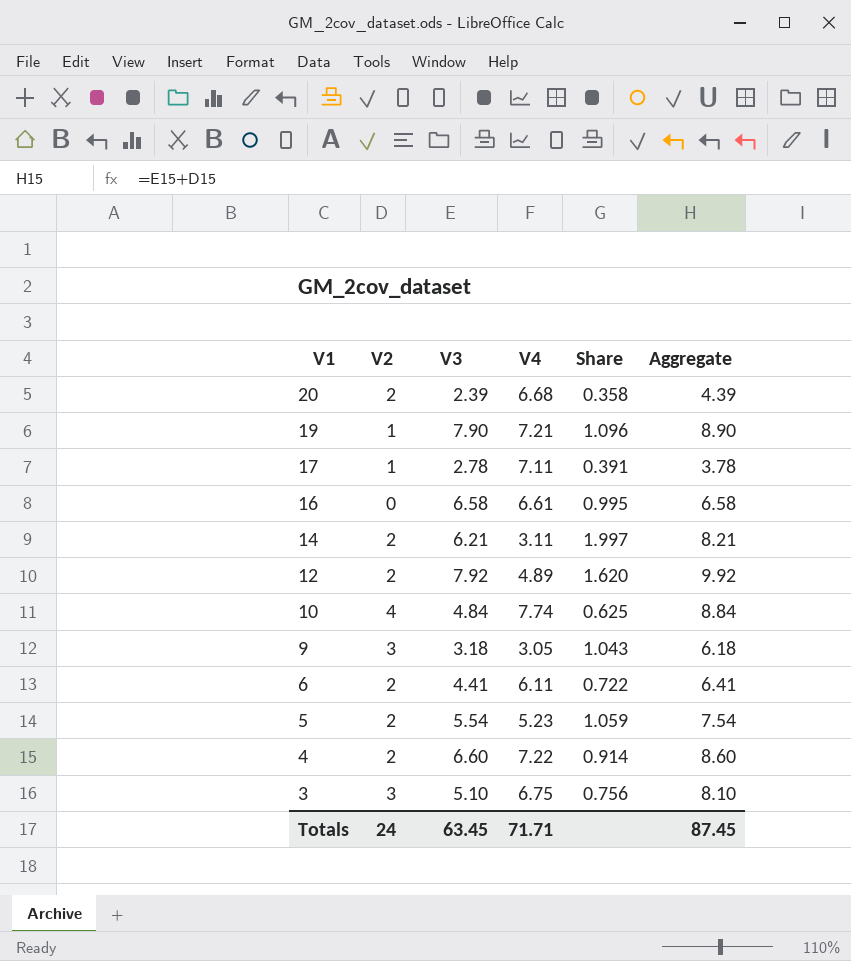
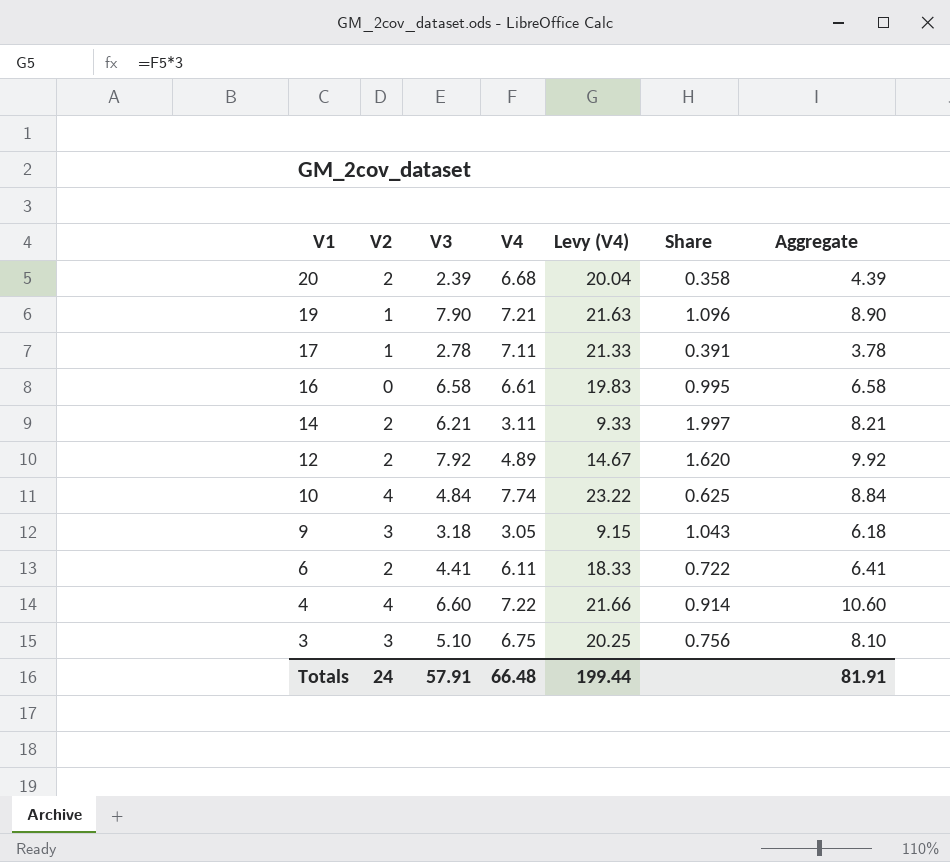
column Levy (V4) | formula: none -> [V4] * 3
row 5: 2 | 5.54 | 5.23 | 1.059 | 7.54 -> none
4 | V2: 2 -> 4
4 | Aggregate: 8.60 -> 10.60
Totals | V3: 63.45 -> 57.91
Totals | V4: 71.71 -> 66.48
Totals | Aggregate: 87.45 -> 81.91

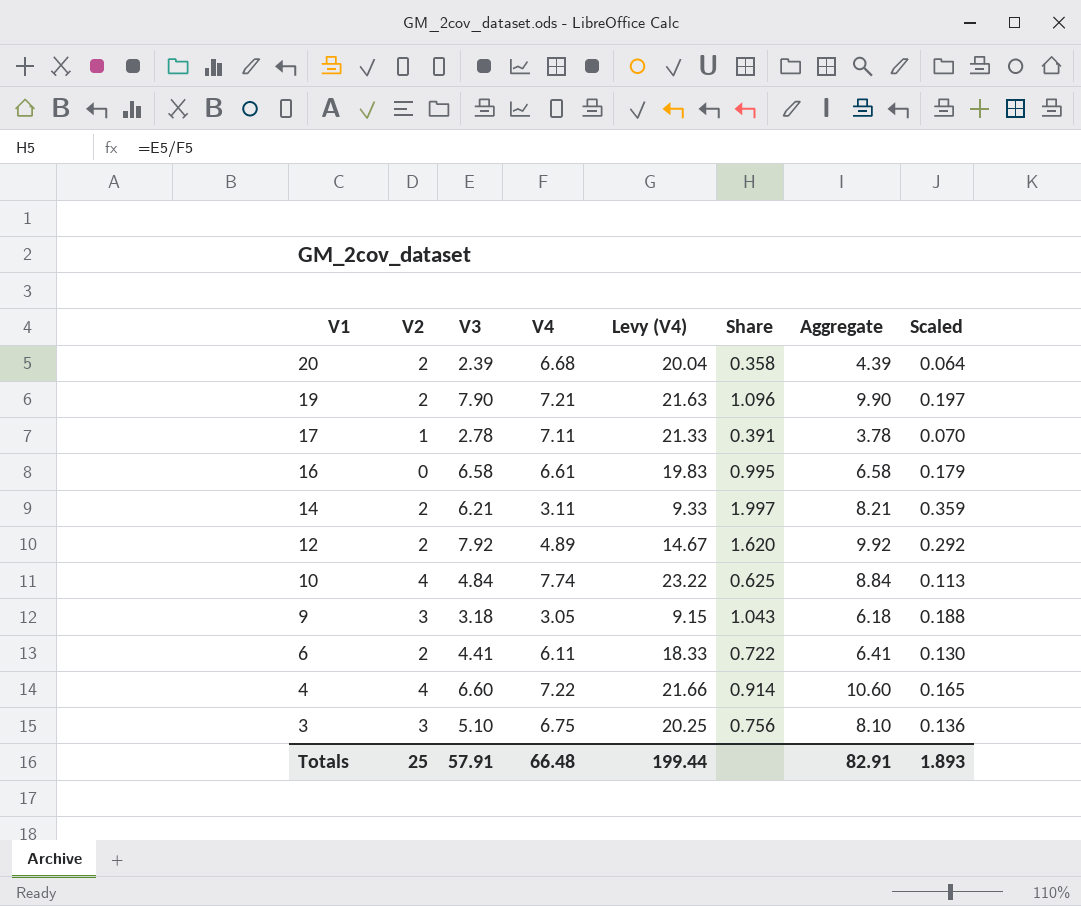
column Scaled | formula: none -> [Share] * 0.18
19 | V2: 1 -> 2
19 | Aggregate: 8.90 -> 9.90
Totals | V2: 24 -> 25
Totals | Aggregate: 81.91 -> 82.91

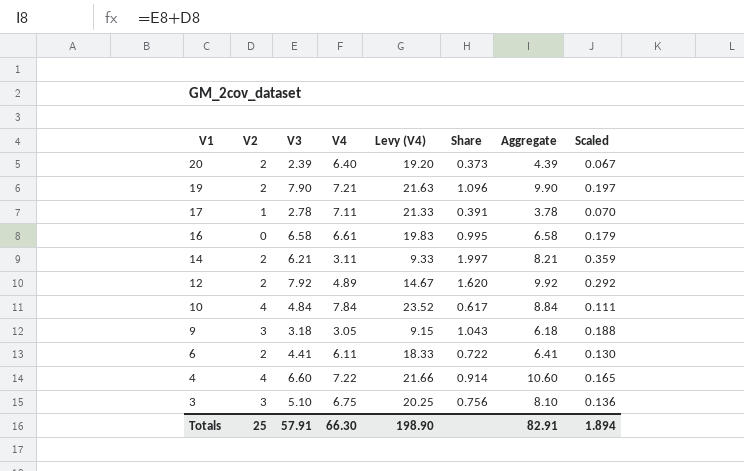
20 | V4: 6.68 -> 6.40
20 | Levy (V4): 20.04 -> 19.20
20 | Share: 0.358 -> 0.373
20 | Scaled: 0.064 -> 0.067
10 | V4: 7.74 -> 7.84
10 | Levy (V4): 23.22 -> 23.52
10 | Share: 0.625 -> 0.617
10 | Scaled: 0.113 -> 0.111
Totals | V4: 66.48 -> 66.30
Totals | Levy (V4): 199.44 -> 198.90
Totals | Scaled: 1.893 -> 1.894

